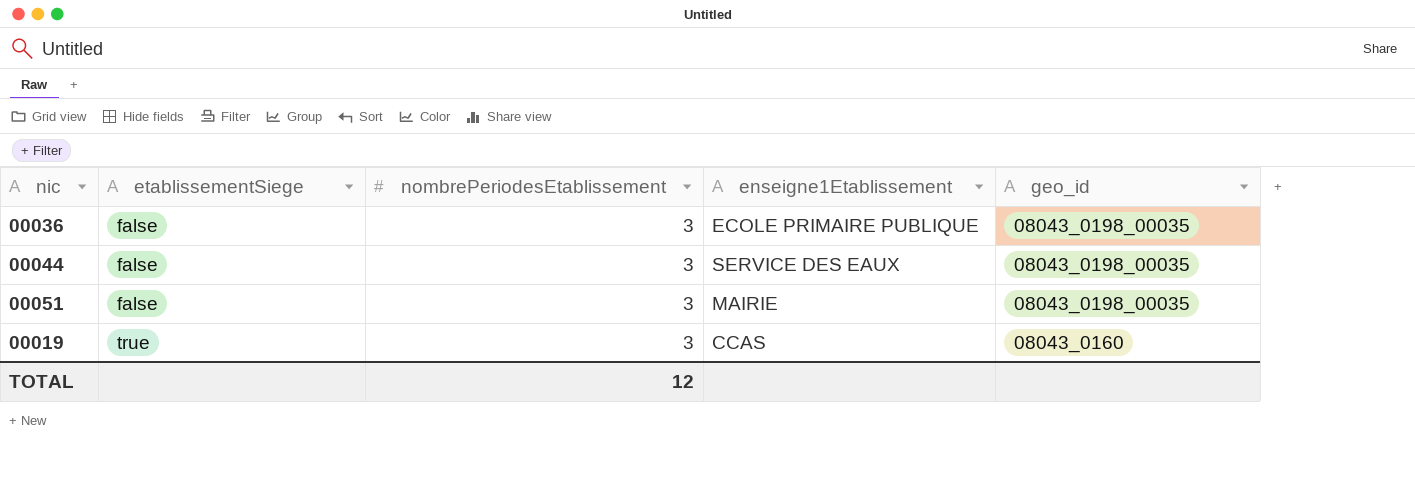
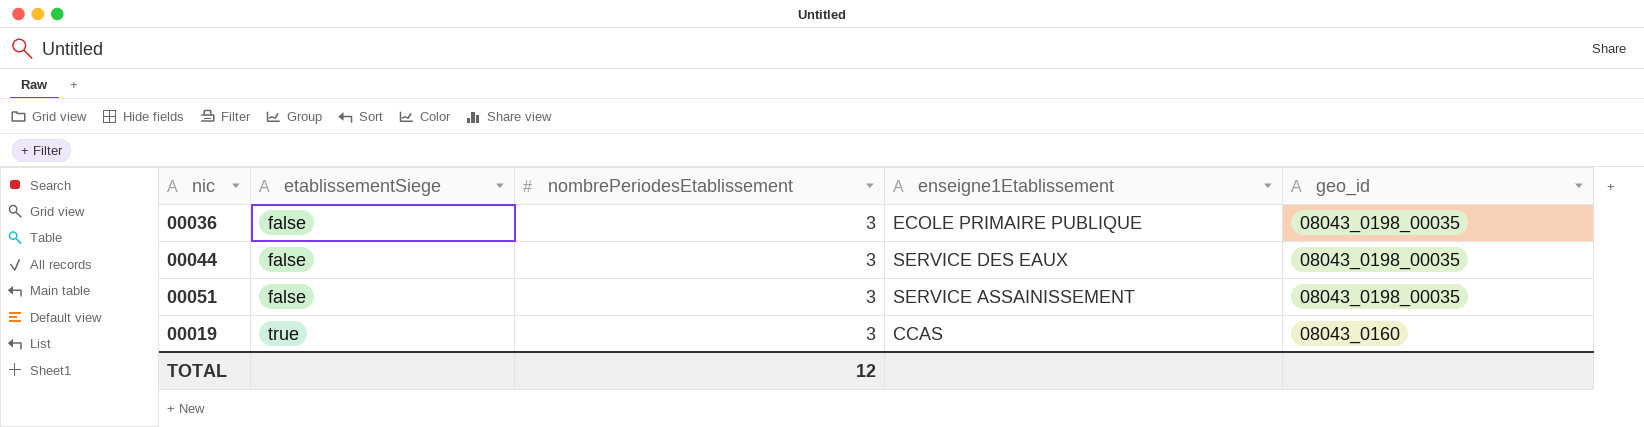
00051 | enseigne1Etablissement: MAIRIE -> SERVICE ASSAINISSEMENT

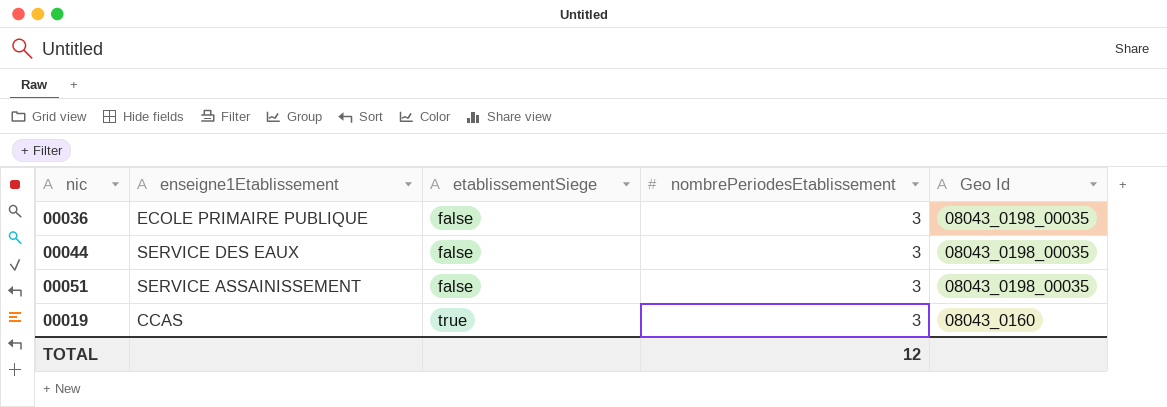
column enseigne1Etablissement | position: 4 -> 2
column name: geo_id -> Geo Id

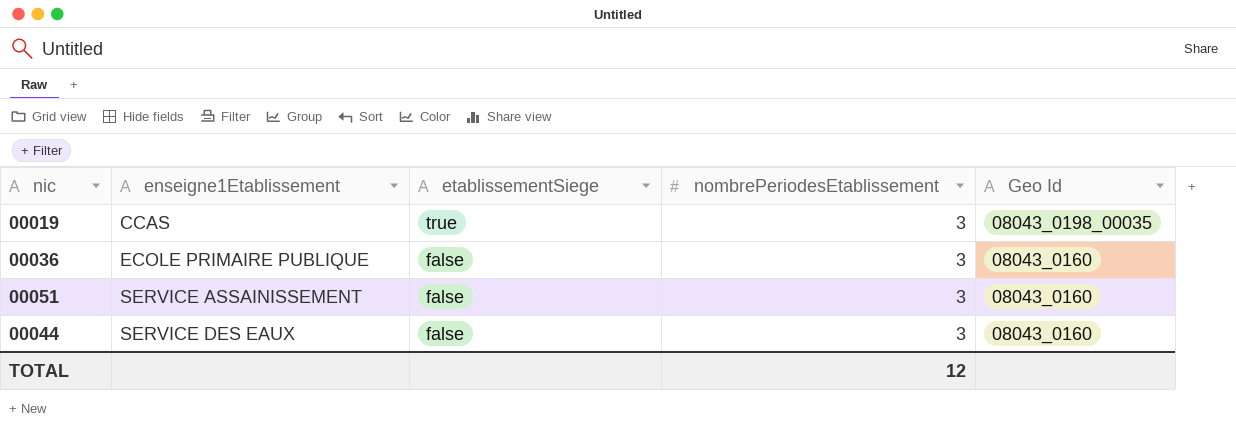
row order: etablissementSiege ascending -> enseigne1Etablissement ascending
00019 | Geo Id: 08043_0160 -> 08043_0198_00035
00036 | Geo Id: 08043_0198_00035 -> 08043_0160
00051 | Geo Id: 08043_0198_00035 -> 08043_0160
00044 | Geo Id: 08043_0198_00035 -> 08043_0160

